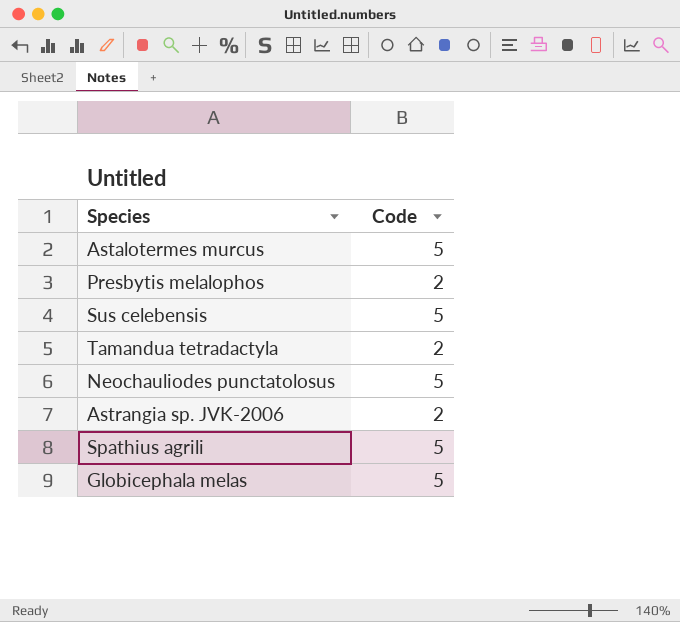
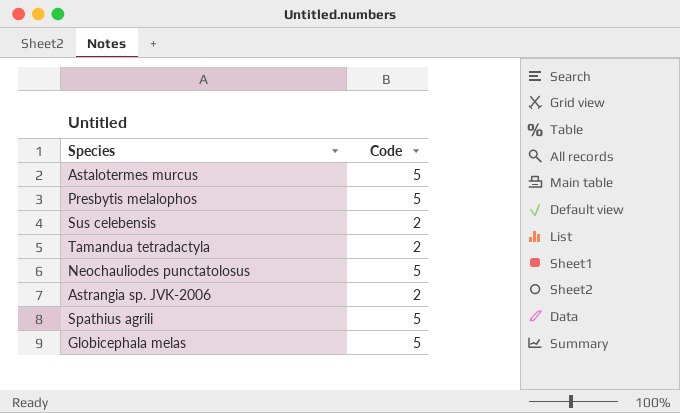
Presbytis melalophos | Code: 2 -> 5
Sus celebensis | Code: 5 -> 2

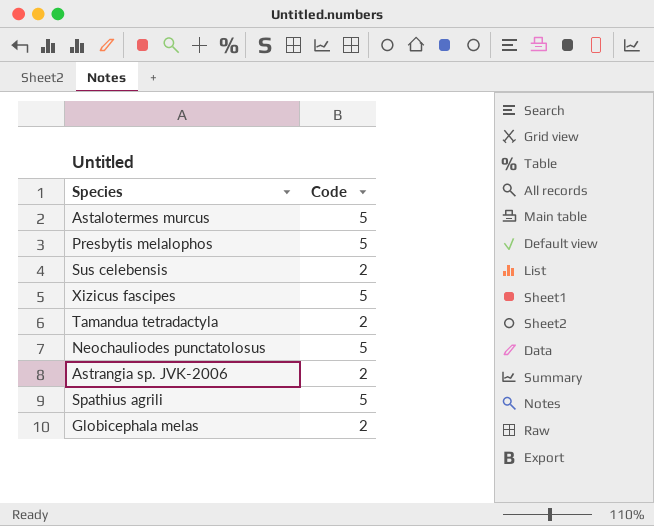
row Xizicus fascipes: none -> 5
Globicephala melas | Code: 5 -> 2

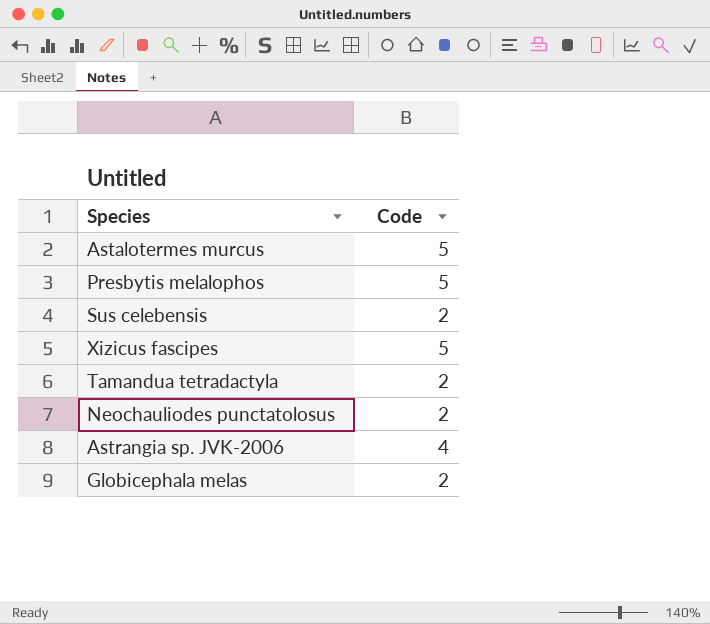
row Spathius agrili: 5 -> none
Neochauliodes punctatolosus | Code: 5 -> 2
Astrangia sp. JVK-2006 | Code: 2 -> 4

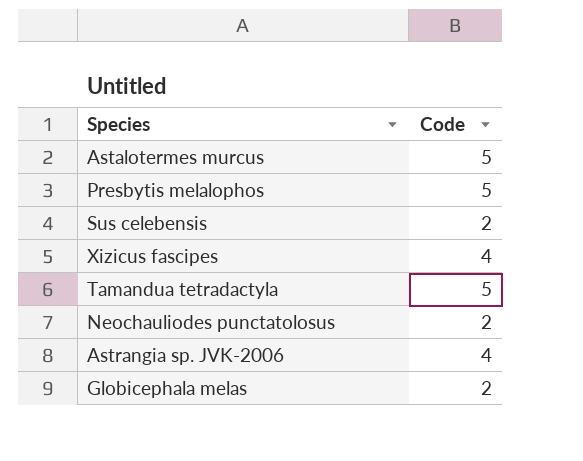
Xizicus fascipes | Code: 5 -> 4
Tamandua tetradactyla | Code: 2 -> 5

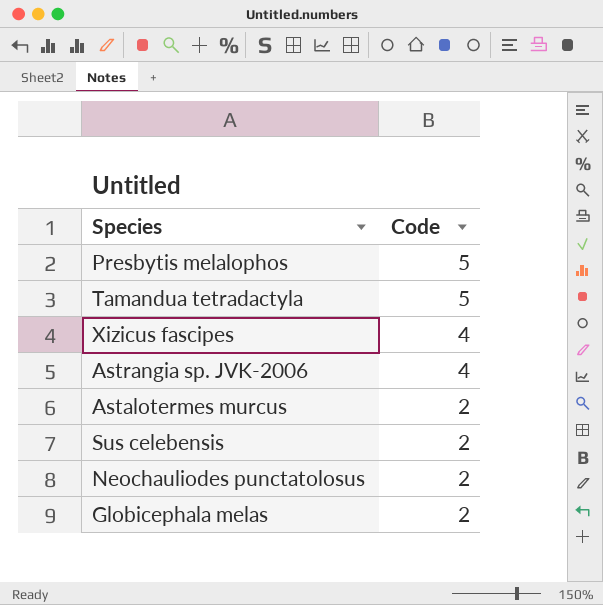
row order: none -> Code descending
Astalotermes murcus | Code: 5 -> 2

